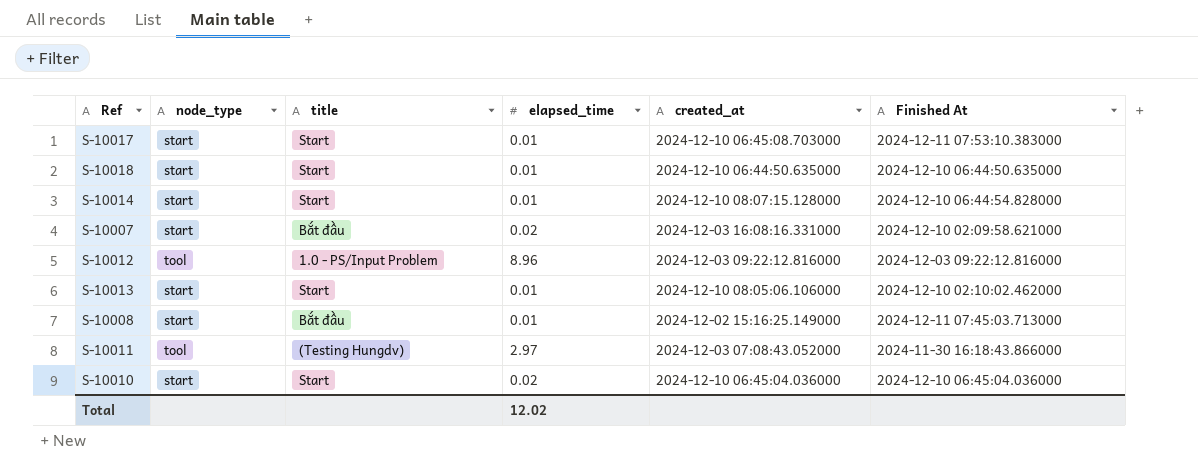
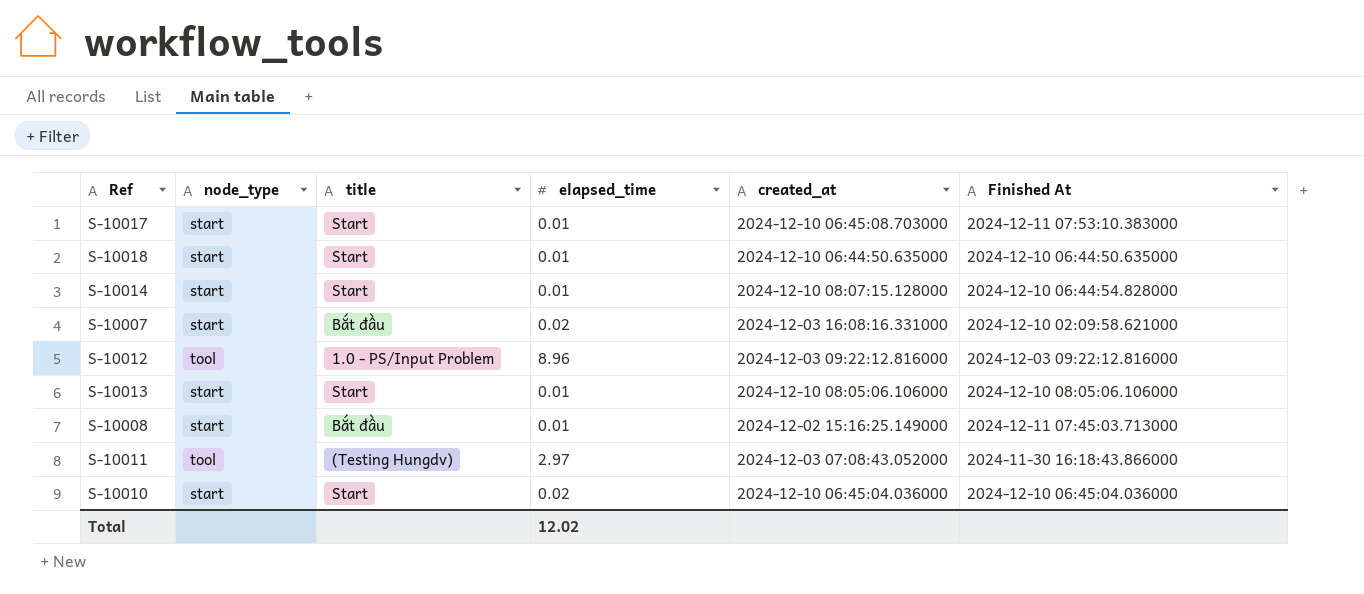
S-10013 | Finished At: 2024-12-10 02:10:02.462000 -> 2024-12-10 08:05:06.106000

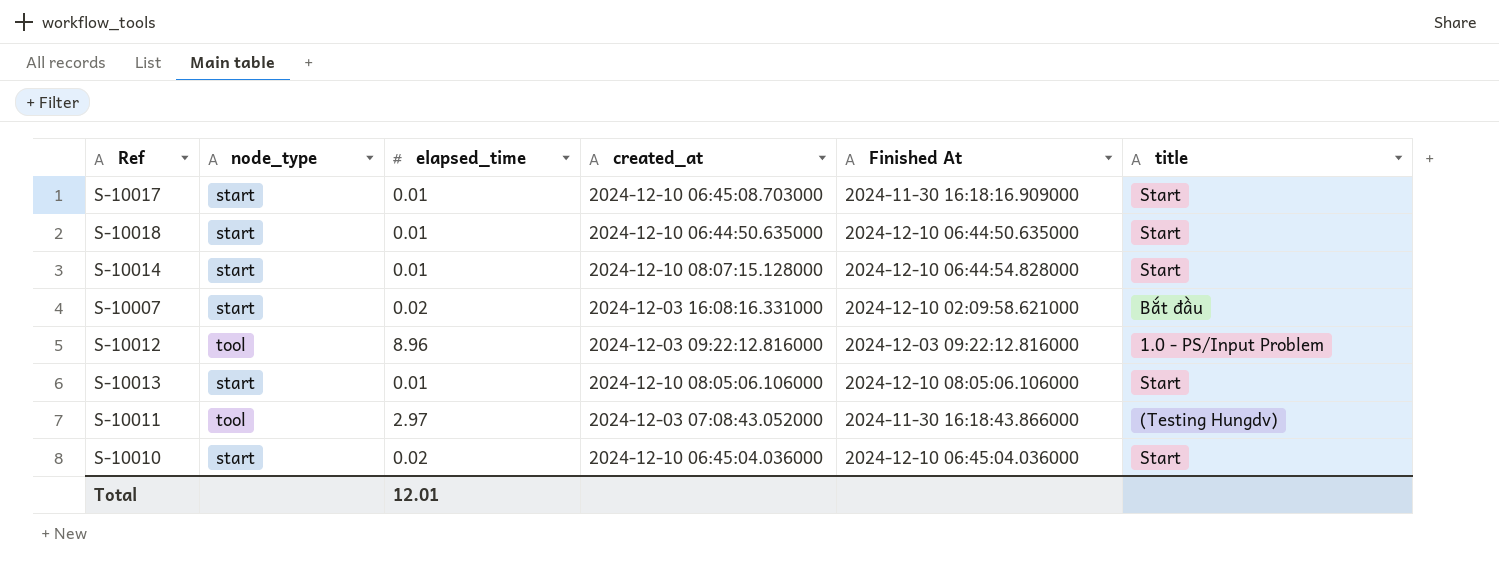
column title | position: 3 -> 6
row S-10008: start | Bắt đầu | 0.01 | 2024-12-02 15:16:25.149000 | 2024-12-11 07:45:03.713000 -> none
S-10017 | Finished At: 2024-12-11 07:53:10.383000 -> 2024-11-30 16:18:16.909000
Total | elapsed_time: 12.02 -> 12.01

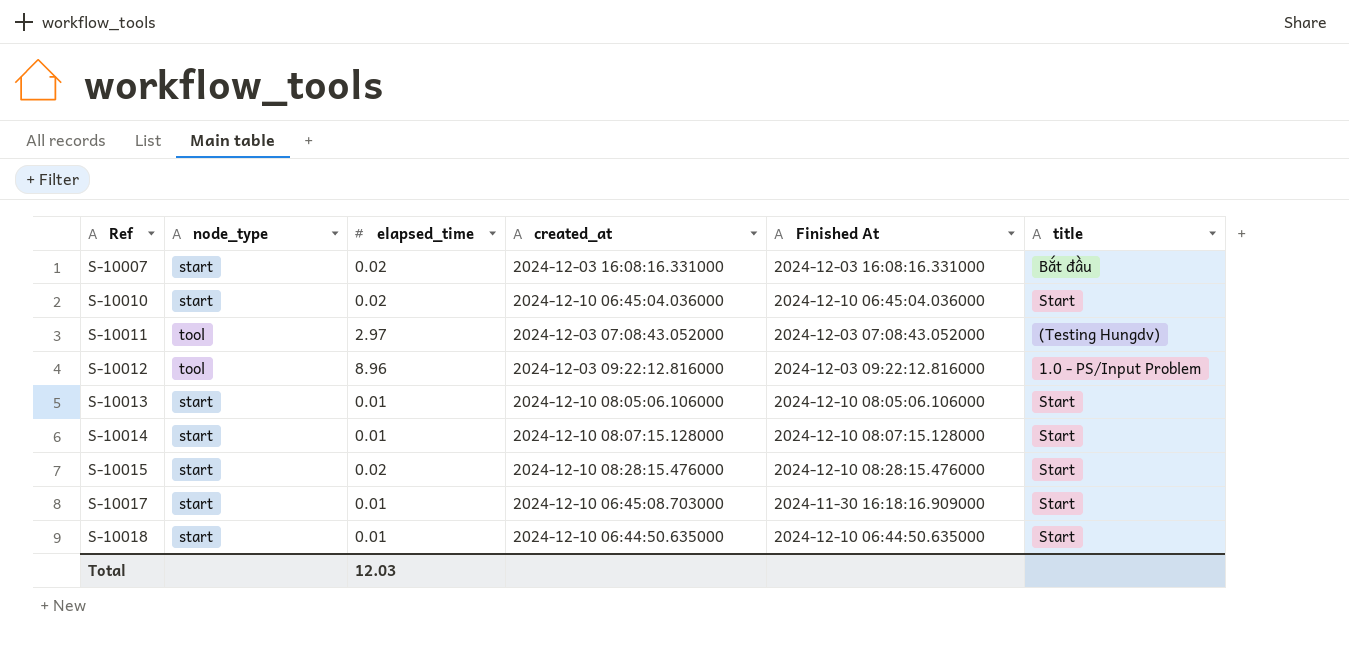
row order: none -> Ref ascending
S-10007 | Finished At: 2024-12-10 02:09:58.621000 -> 2024-12-03 16:08:16.331000
S-10011 | Finished At: 2024-11-30 16:18:43.866000 -> 2024-12-03 07:08:43.052000
S-10014 | Finished At: 2024-12-10 06:44:54.828000 -> 2024-12-10 08:07:15.128000
row S-10015: none -> start | 0.02 | 2024-12-10 08:28:15.476000 | 2024-12-10 08:28:15.476000 | Start
Total | elapsed_time: 12.01 -> 12.03

